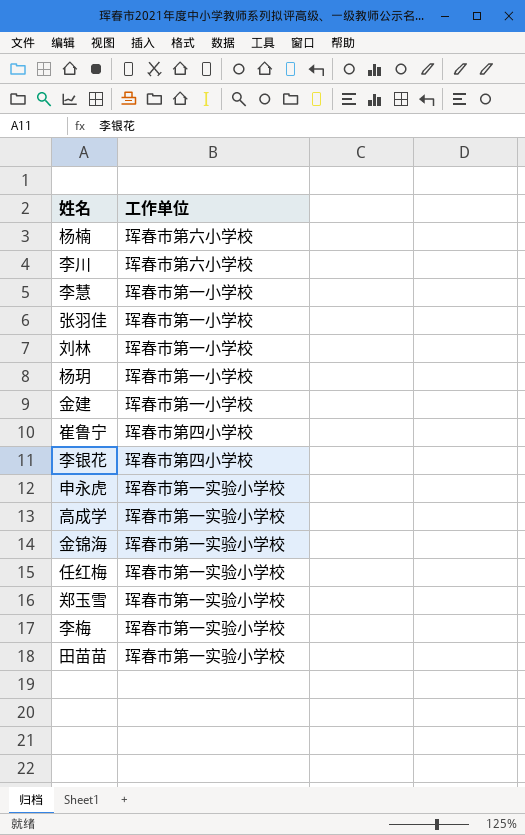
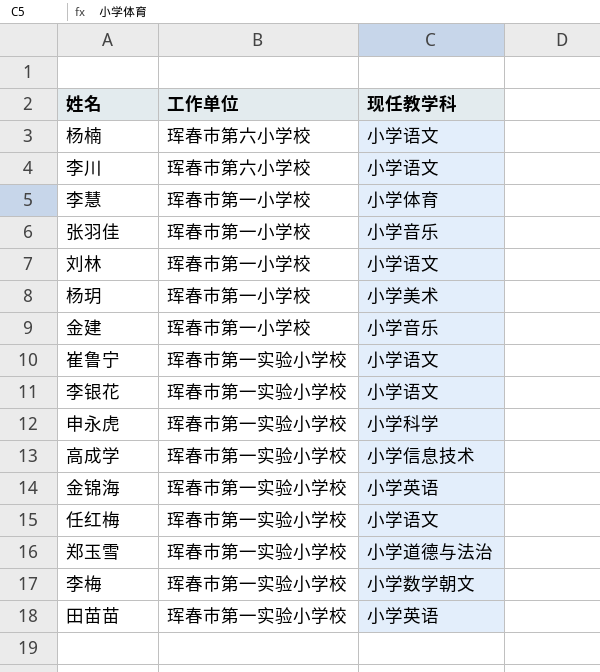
column 现任教学科 | position: none -> 3
崔鲁宁 | 工作单位: 珲春市第四小学校 -> 珲春市第一实验小学校
李银花 | 工作单位: 珲春市第四小学校 -> 珲春市第一实验小学校

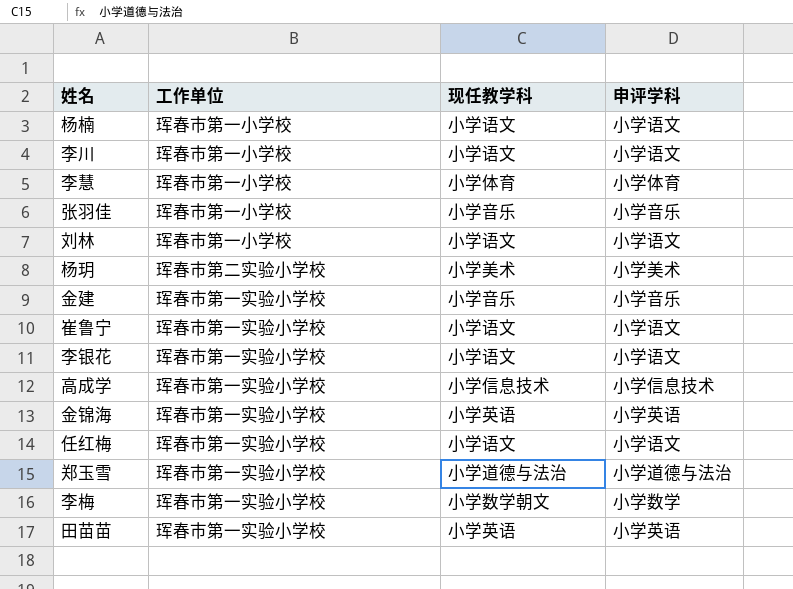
column 申评学科 | position: none -> 4
row 申永虎: 珲春市第一实验小学校 | 小学科学 -> none
杨楠 | 工作单位: 珲春市第六小学校 -> 珲春市第一小学校
李川 | 工作单位: 珲春市第六小学校 -> 珲春市第一小学校
杨玥 | 工作单位: 珲春市第一小学校 -> 珲春市第二实验小学校
金建 | 工作单位: 珲春市第一小学校 -> 珲春市第一实验小学校

